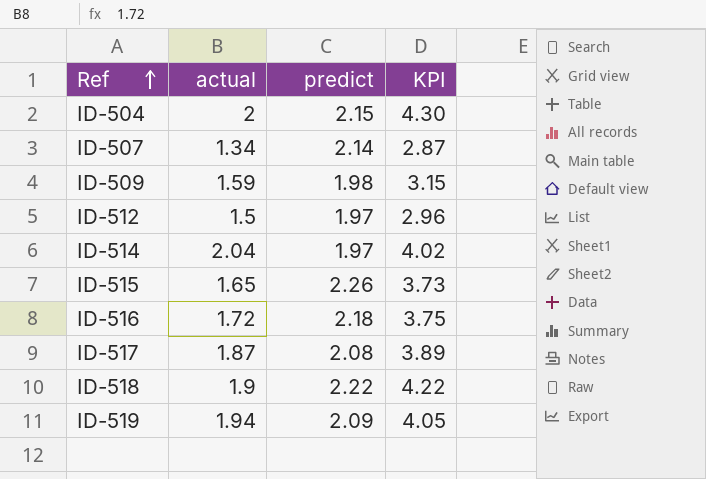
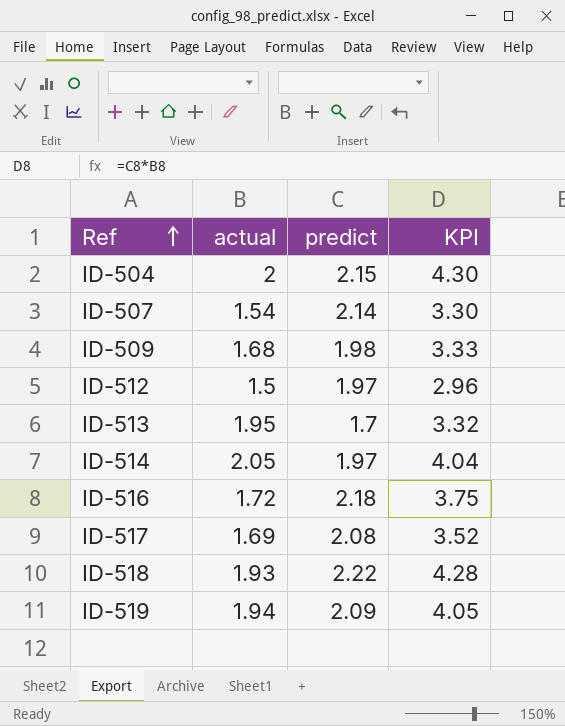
row ID-515: 1.65 | 2.26 | 3.73 -> none
ID-507 | actual: 1.34 -> 1.54
ID-507 | KPI: 2.87 -> 3.30
ID-509 | actual: 1.59 -> 1.68
ID-509 | KPI: 3.15 -> 3.33
row ID-513: none -> 1.95 | 1.7 | 3.32
ID-514 | actual: 2.04 -> 2.05
ID-514 | KPI: 4.02 -> 4.04
ID-517 | actual: 1.87 -> 1.69
ID-517 | KPI: 3.89 -> 3.52
ID-518 | actual: 1.9 -> 1.93
ID-518 | KPI: 4.22 -> 4.28

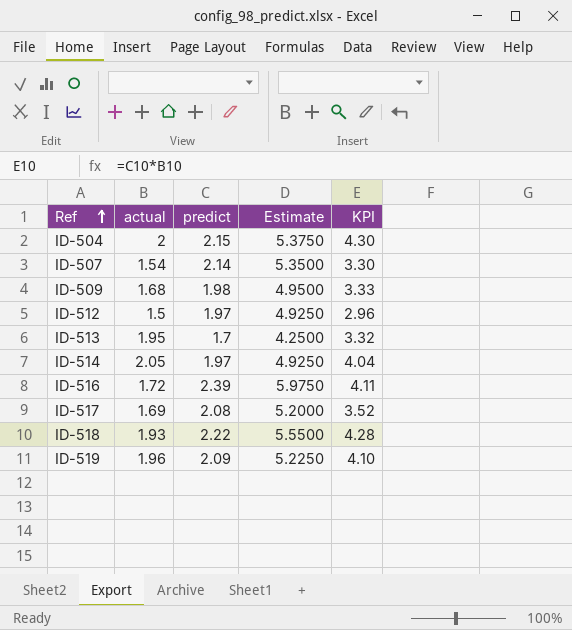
column Estimate | formula: none -> [predict] * 2.5
ID-516 | predict: 2.18 -> 2.39
ID-516 | KPI: 3.75 -> 4.11
ID-519 | actual: 1.94 -> 1.96
ID-519 | KPI: 4.05 -> 4.10

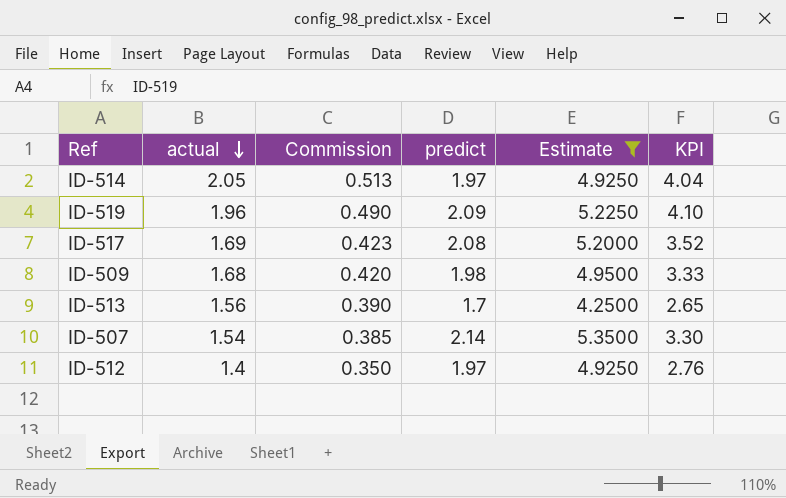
filter: none -> Estimate <= 5.3500
row order: Ref ascending -> actual descending
column Commission | formula: none -> [actual] * 0.25
ID-513 | actual: 1.95 -> 1.56
ID-513 | KPI: 3.32 -> 2.65
ID-512 | actual: 1.5 -> 1.4
ID-512 | KPI: 2.96 -> 2.76

